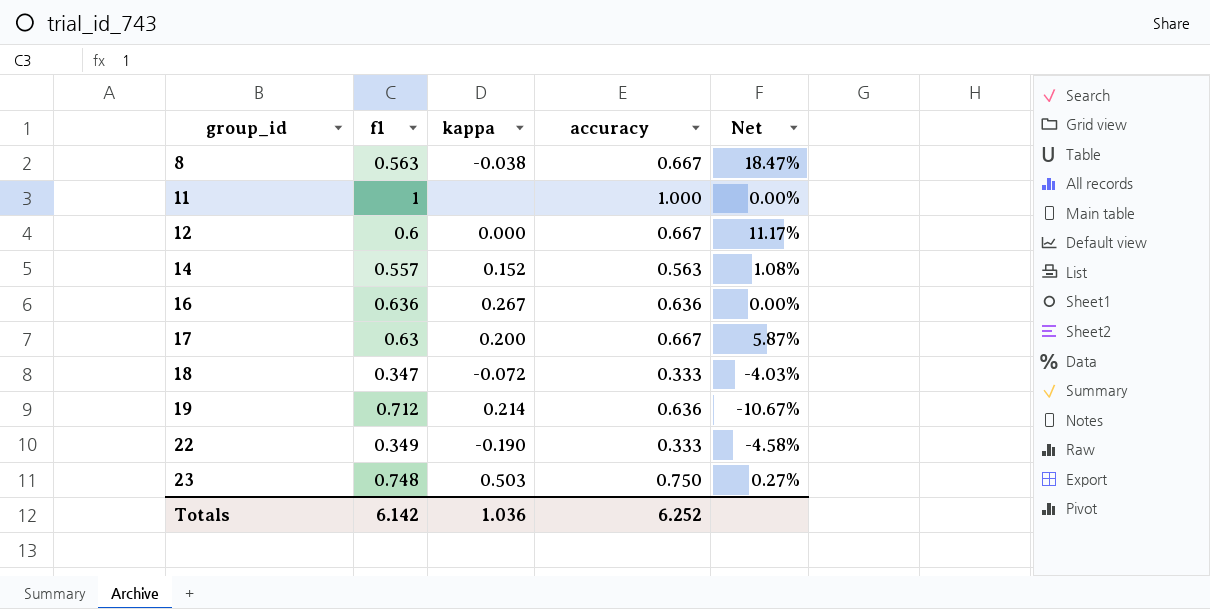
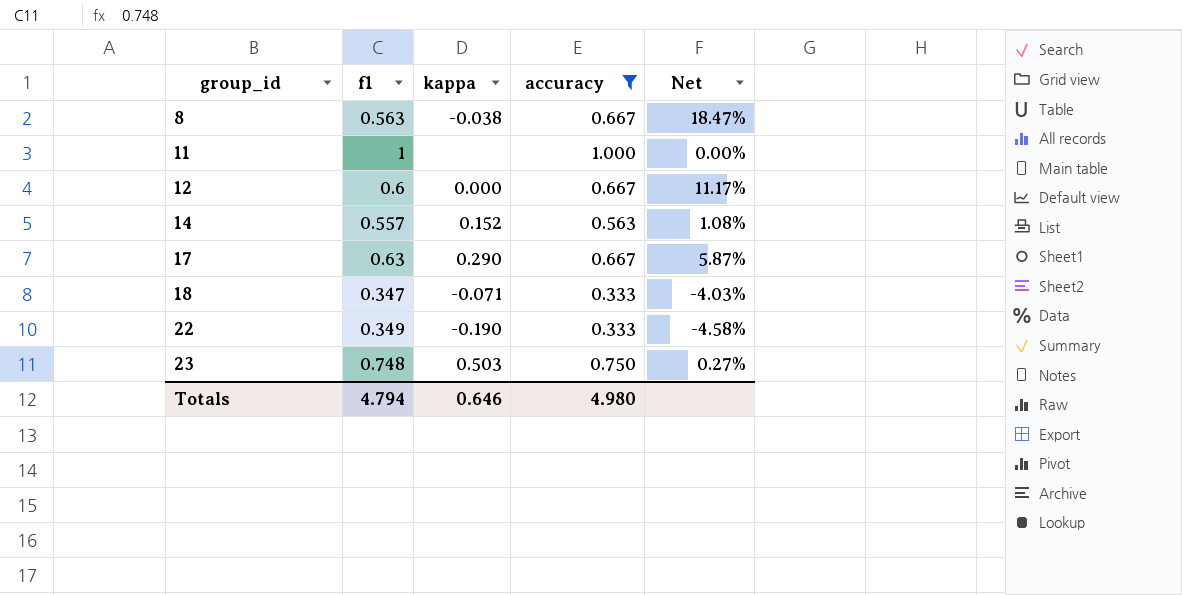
filter: none -> accuracy != 0.636
17 | kappa: 0.200 -> 0.290
18 | kappa: -0.072 -> -0.071
Totals | f1: 6.142 -> 4.794
Totals | kappa: 1.036 -> 0.646
Totals | accuracy: 6.252 -> 4.980

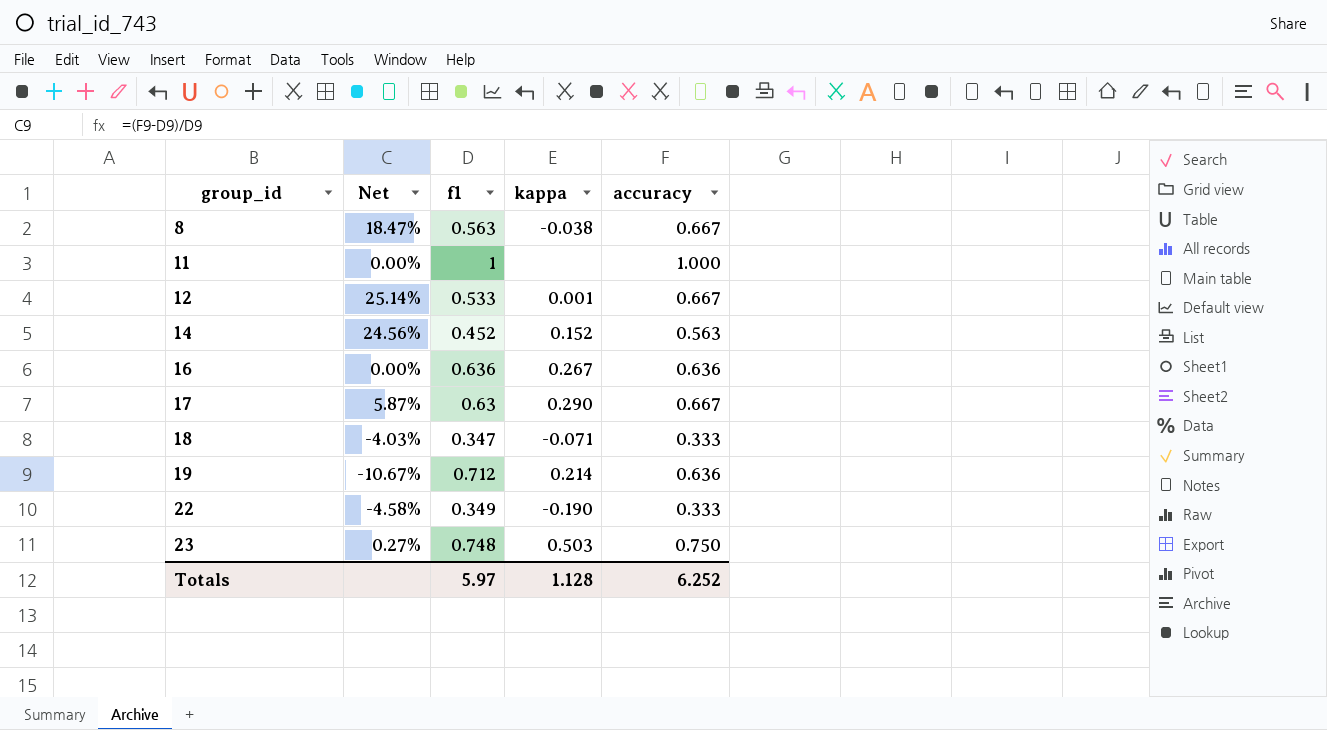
filter: accuracy != 0.636 -> none
column Net | position: 5 -> 2
12 | Net: 11.17% -> 25.14%
12 | f1: 0.6 -> 0.533
12 | kappa: 0.000 -> 0.001
14 | Net: 1.08% -> 24.56%
14 | f1: 0.557 -> 0.452
Totals | f1: 4.794 -> 5.97
Totals | kappa: 0.646 -> 1.128
Totals | accuracy: 4.980 -> 6.252

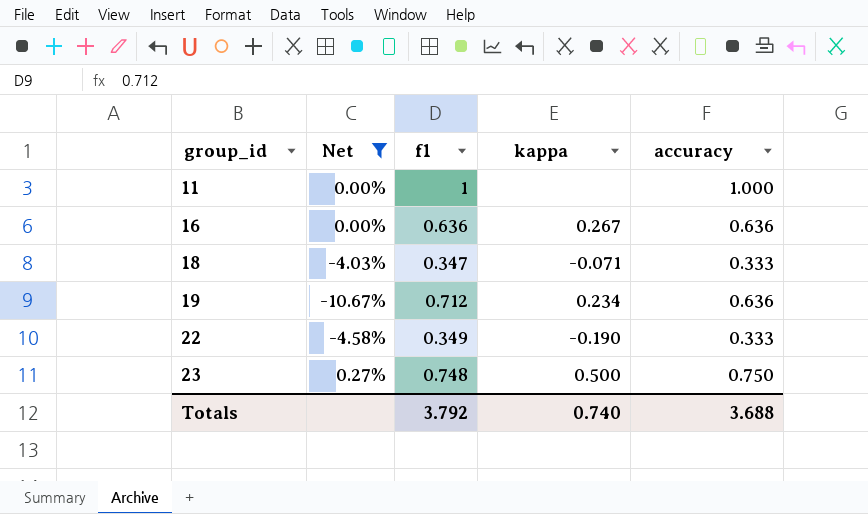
filter: none -> Net <= 0.27%
19 | kappa: 0.214 -> 0.234
23 | kappa: 0.503 -> 0.500
Totals | f1: 5.97 -> 3.792
Totals | kappa: 1.128 -> 0.740
Totals | accuracy: 6.252 -> 3.688

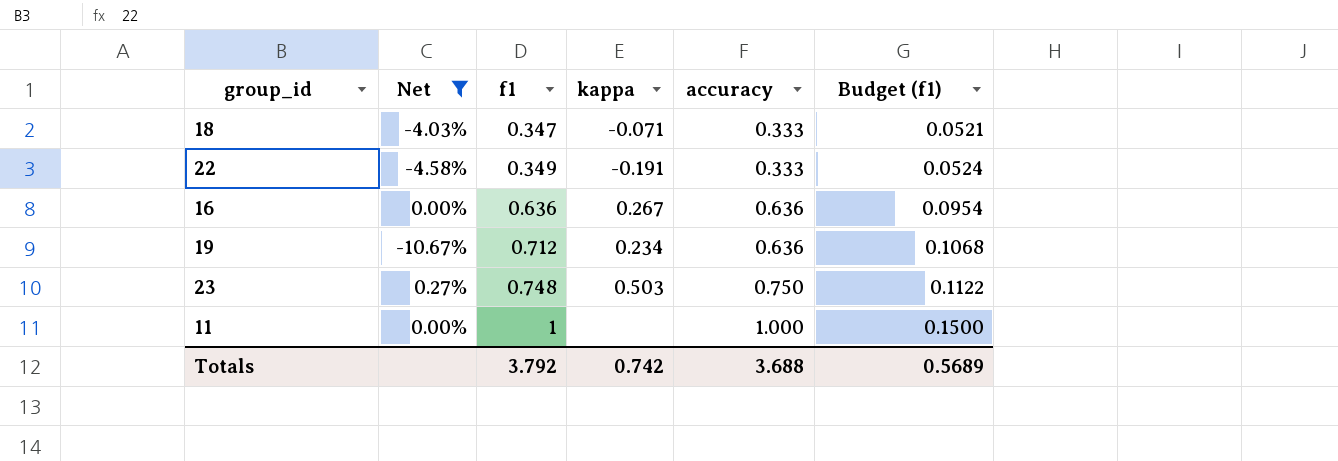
row order: group_id ascending -> f1 ascending
column Budget (f1) | formula: none -> [f1] * 0.15
22 | kappa: -0.190 -> -0.191
23 | kappa: 0.500 -> 0.503
Totals | kappa: 0.740 -> 0.742

